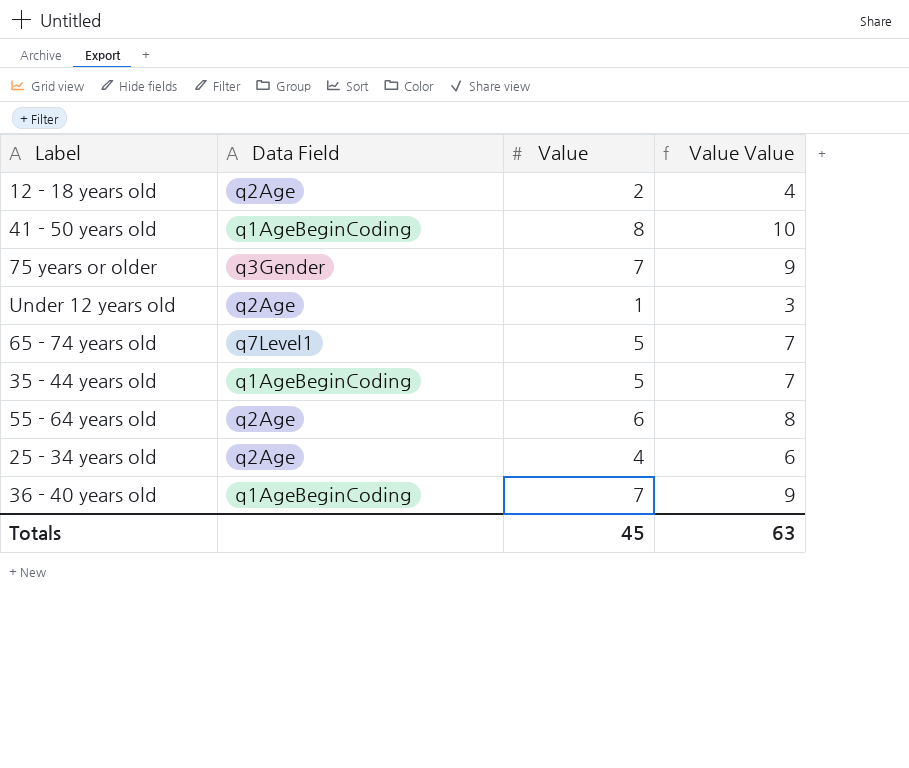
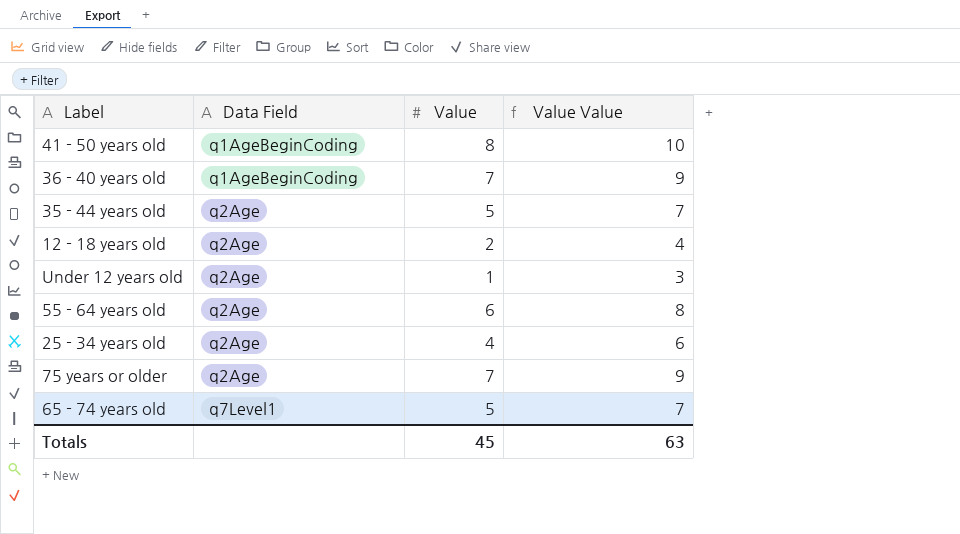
row order: none -> Data Field ascending
35 - 44 years old | Data Field: q1AgeBeginCoding -> q2Age
75 years or older | Data Field: q3Gender -> q2Age

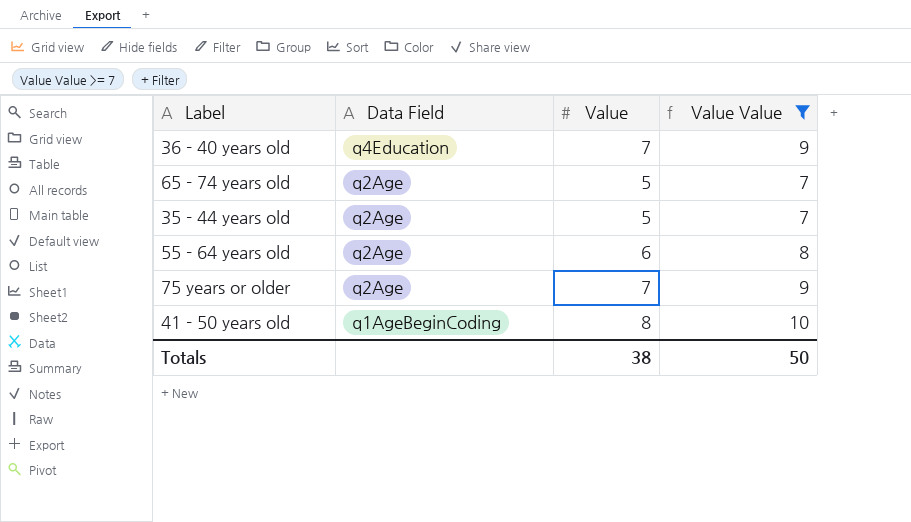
filter: none -> Value Value >= 7
row order: Data Field ascending -> Data Field descending
36 - 40 years old | Data Field: q1AgeBeginCoding -> q4Education
65 - 74 years old | Data Field: q7Level1 -> q2Age
Totals | Value: 45 -> 38
Totals | Value Value: 63 -> 50

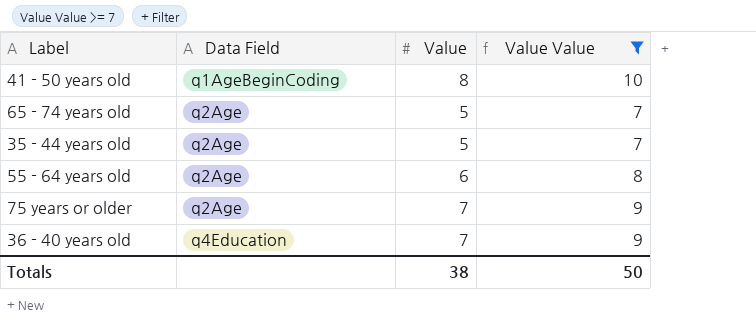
row order: Data Field descending -> Data Field ascending

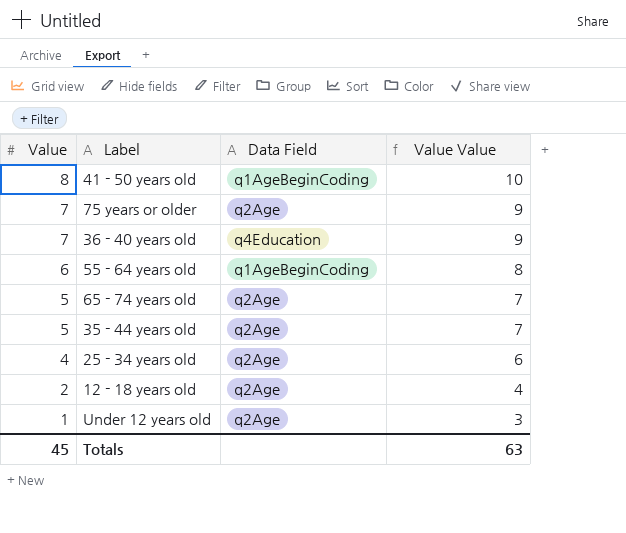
filter: Value Value >= 7 -> none
row order: Data Field ascending -> Value descending
column Value | position: 3 -> 1
55 - 64 years old | Data Field: q2Age -> q1AgeBeginCoding
Totals | Value: 38 -> 45
Totals | Value Value: 50 -> 63

